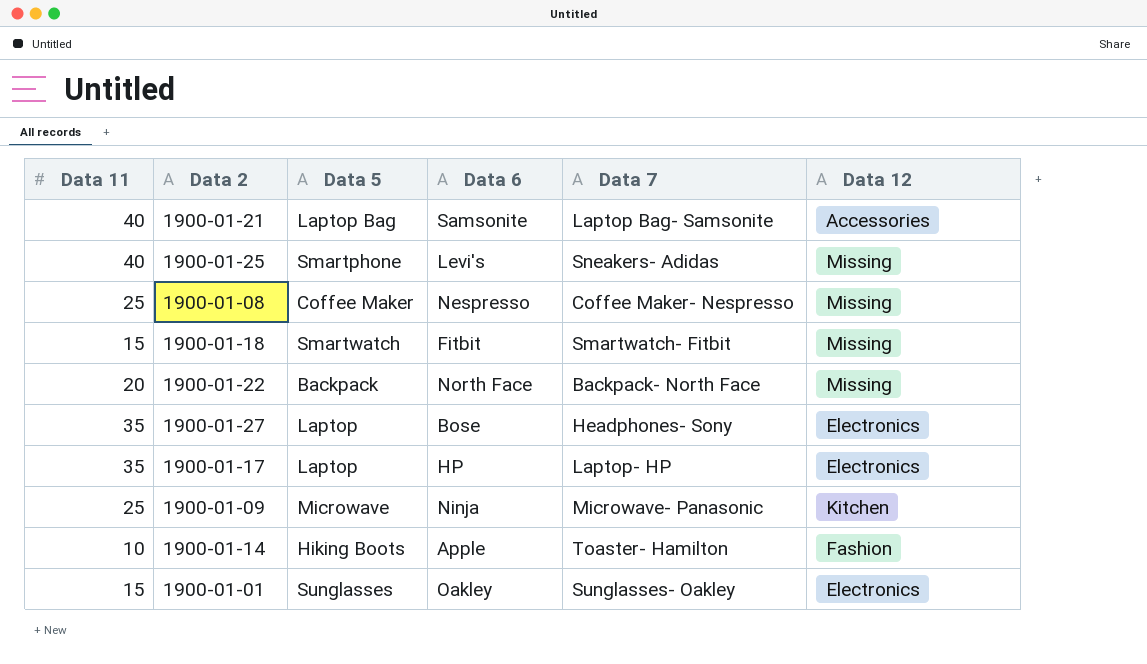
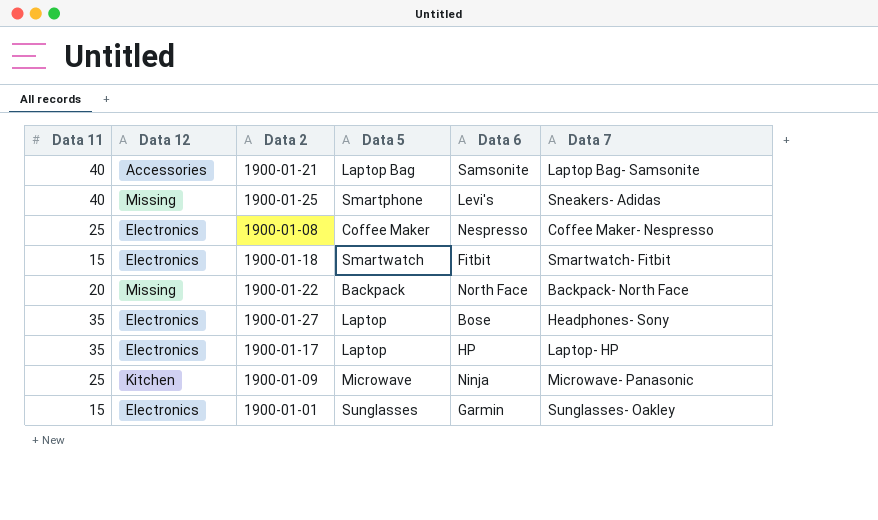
column Data 12 | position: 6 -> 2
row 1900-01-14: 10 | Hiking Boots | Apple | Toaster- Hamilton | Fashion -> none
1900-01-08 | Data 12: Missing -> Electronics
1900-01-18 | Data 12: Missing -> Electronics
1900-01-01 | Data 6: Oakley -> Garmin

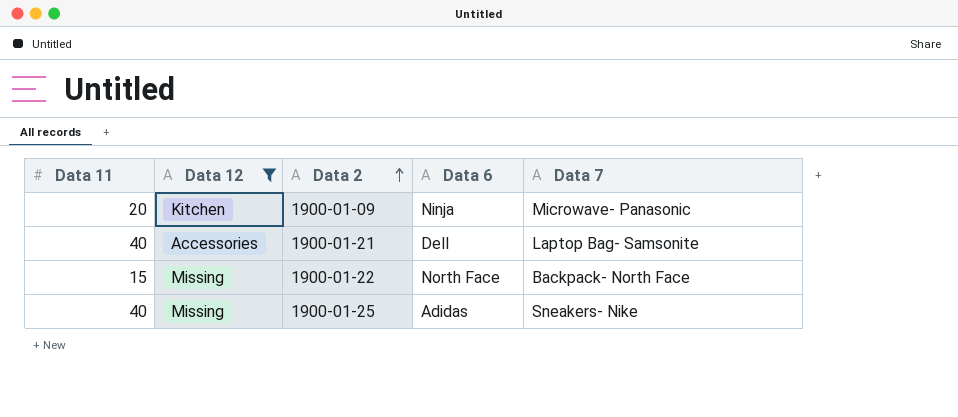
filter: none -> Data 12 != Electronics
row order: none -> Data 2 ascending
column Data 5 | position: 4 -> none
1900-01-09 | Data 11: 25 -> 20
1900-01-21 | Data 6: Samsonite -> Dell
1900-01-22 | Data 11: 20 -> 15
1900-01-25 | Data 6: Levi's -> Adidas
1900-01-25 | Data 7: Sneakers- Adidas -> Sneakers- Nike

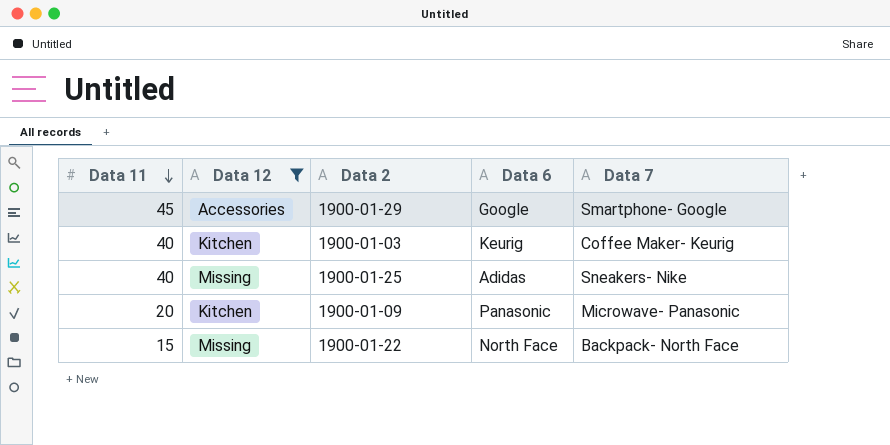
row order: Data 2 ascending -> Data 11 descending
row 1900-01-21: 40 | Accessories | Dell | Laptop Bag- Samsonite -> none
row 1900-01-29: none -> 45 | Accessories | Google | Smartphone- Google
row 1900-01-03: none -> 40 | Kitchen | Keurig | Coffee Maker- Keurig
1900-01-09 | Data 6: Ninja -> Panasonic

